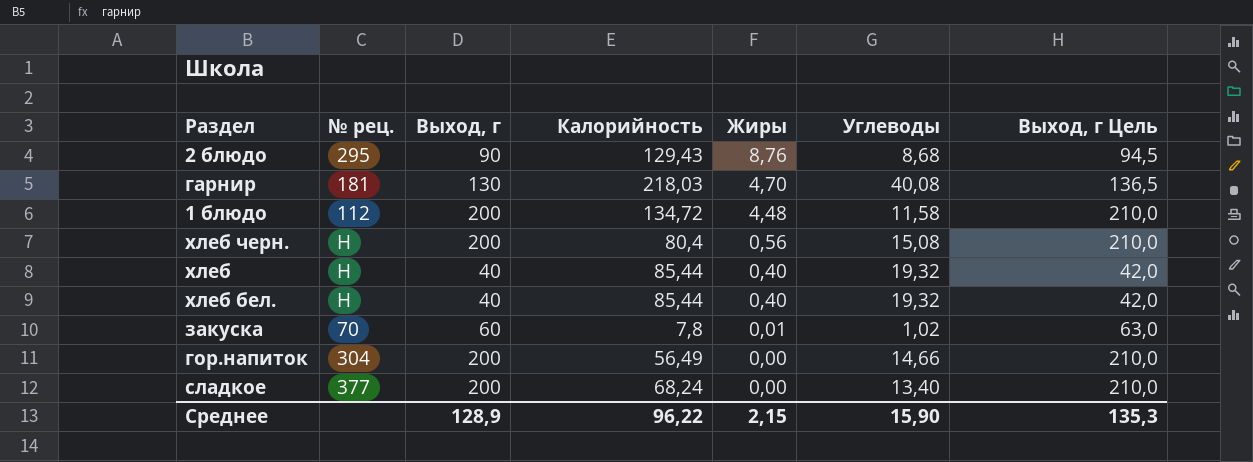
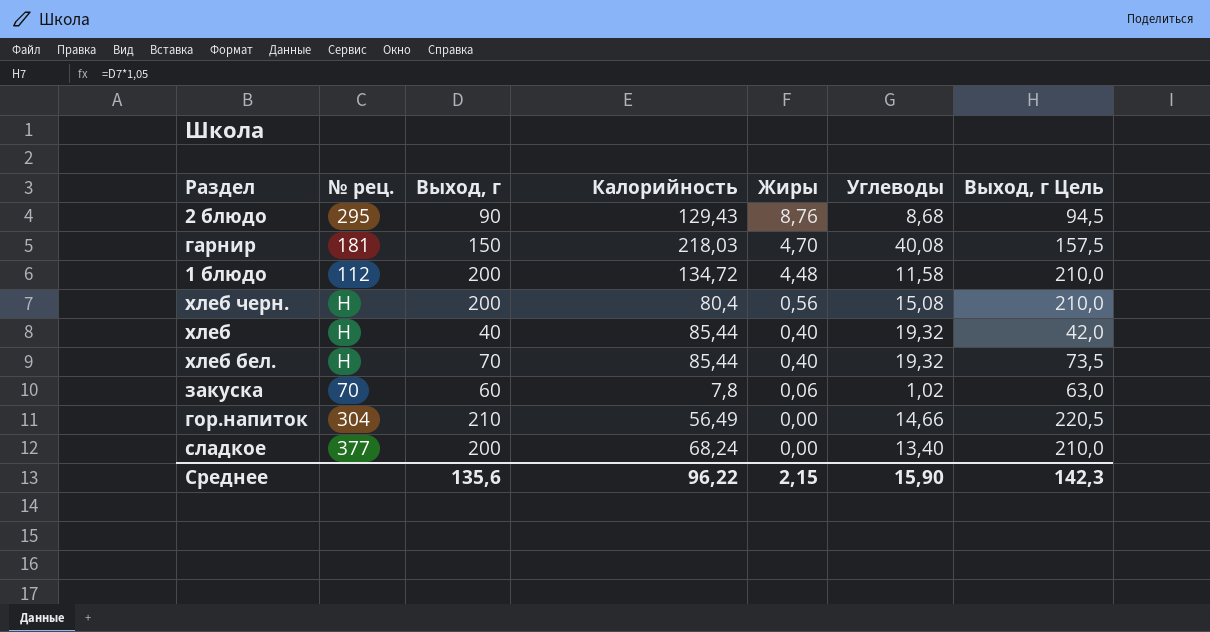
гарнир | Выход, г: 130 -> 150
гарнир | Выход, г Цель: 136,5 -> 157,5
хлеб бел. | Выход, г: 40 -> 70
хлеб бел. | Выход, г Цель: 42,0 -> 73,5
закуска | Жиры: 0,01 -> 0,06
гор.напиток | Выход, г: 200 -> 210
гор.напиток | Выход, г Цель: 210,0 -> 220,5
Среднее | Выход, г: 128,9 -> 135,6
Среднее | Выход, г Цель: 135,3 -> 142,3

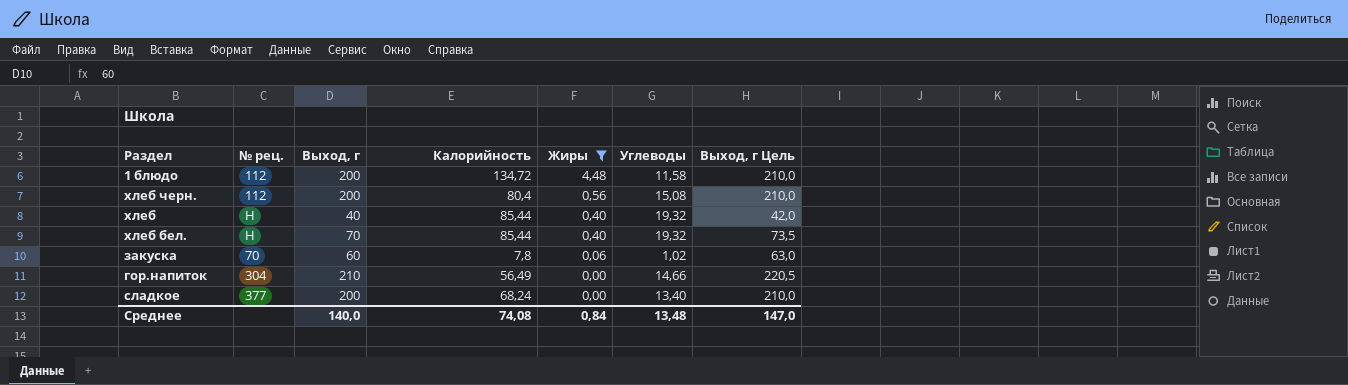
filter: none -> Жиры <= 4,48
хлеб черн. | № рец.: Н -> 112
Среднее | Выход, г: 135,6 -> 140,0
Среднее | Калорийность: 96,22 -> 74,08
Среднее | Жиры: 2,15 -> 0,84
Среднее | Углеводы: 15,90 -> 13,48
Среднее | Выход, г Цель: 142,3 -> 147,0

